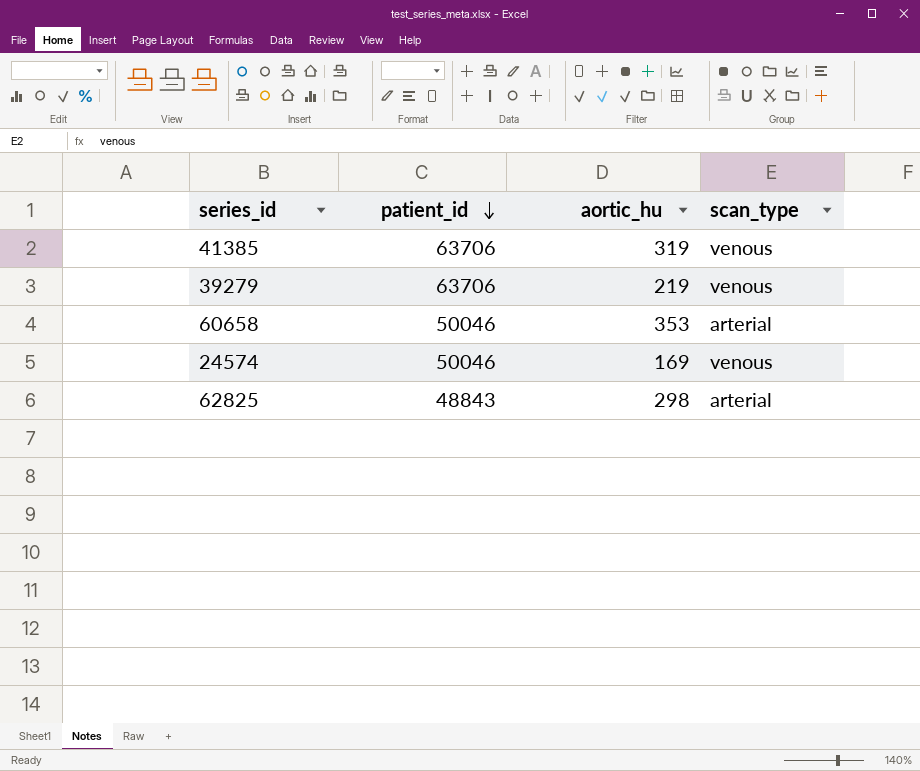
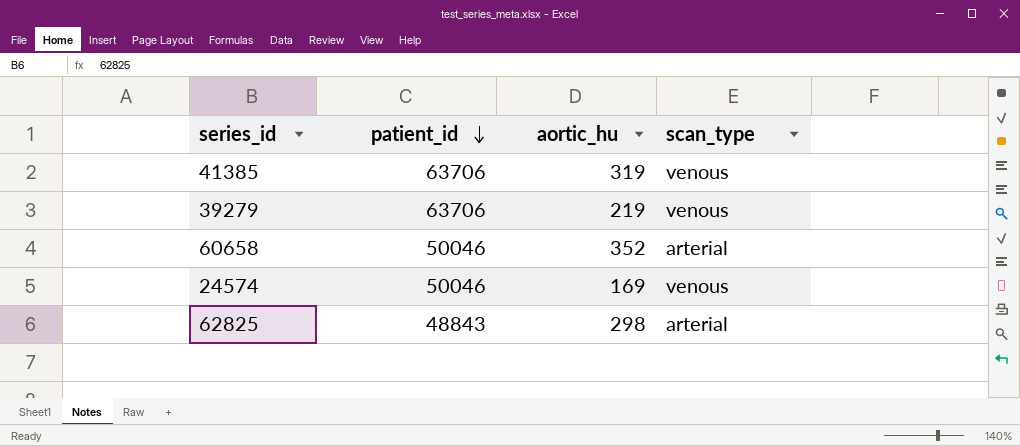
60658 | aortic_hu: 353 -> 352

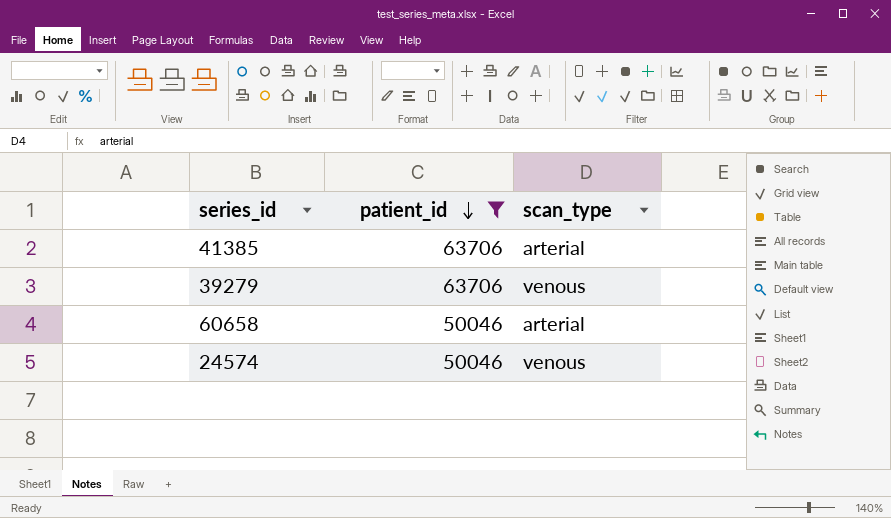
filter: none -> patient_id != 48843
column aortic_hu | position: 3 -> none
41385 | scan_type: venous -> arterial

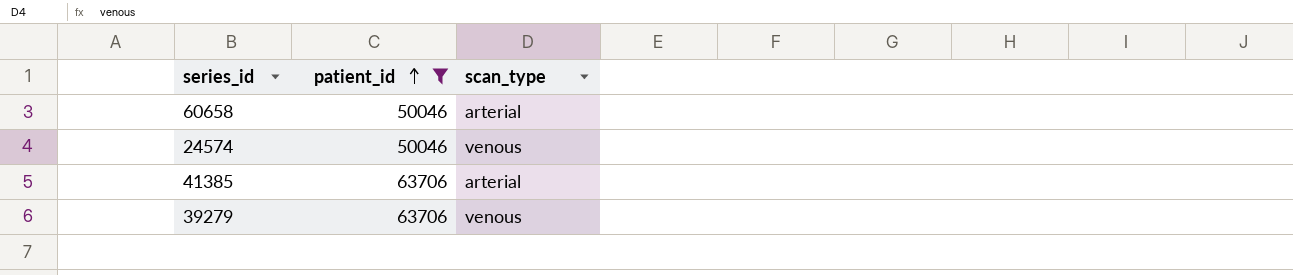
row order: patient_id descending -> patient_id ascending

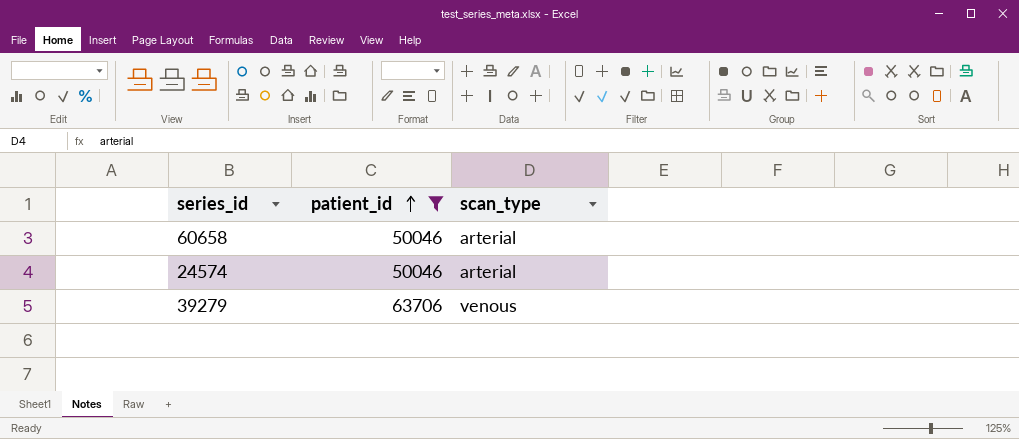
row 41385: 63706 | arterial -> none
24574 | scan_type: venous -> arterial

